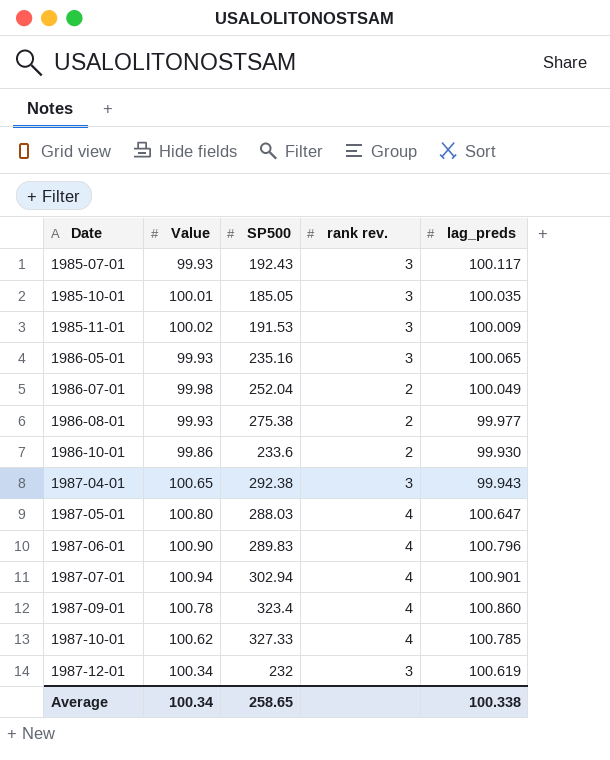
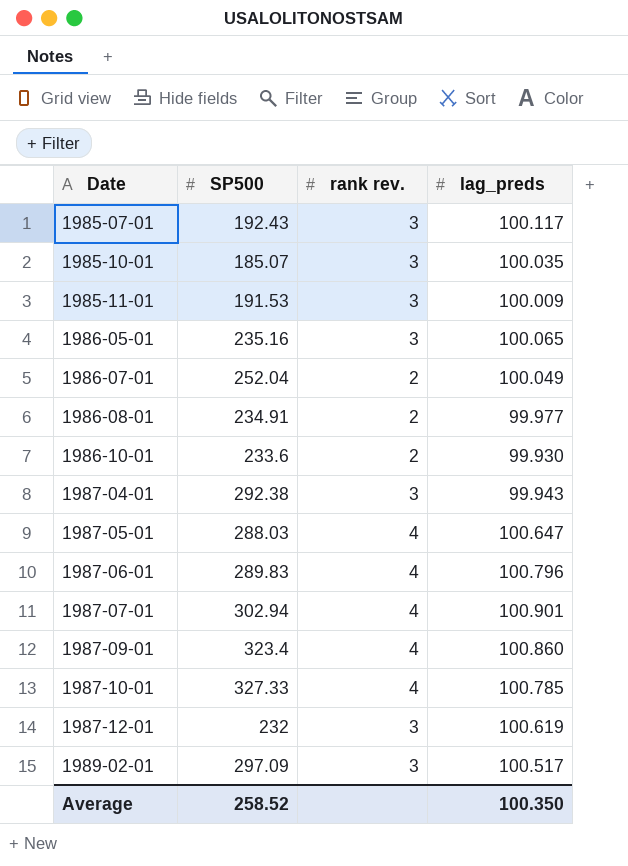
column Value | position: 2 -> none
1985-10-01 | SP500: 185.05 -> 185.07
1986-08-01 | SP500: 275.38 -> 234.91
row 1989-02-01: none -> 297.09 | 3 | 100.517
Average | SP500: 258.65 -> 258.52
Average | lag_preds: 100.338 -> 100.350

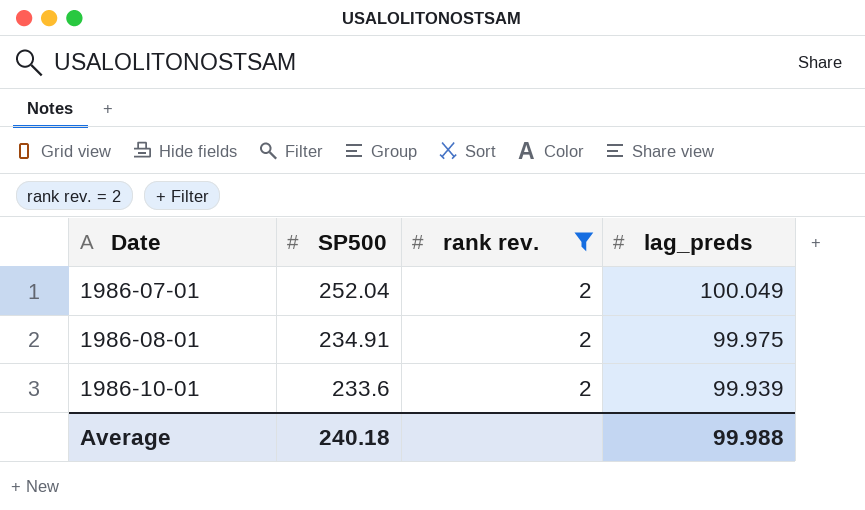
filter: none -> rank rev. = 2
1986-08-01 | lag_preds: 99.977 -> 99.975
1986-10-01 | lag_preds: 99.930 -> 99.939
Average | SP500: 258.52 -> 240.18
Average | lag_preds: 100.350 -> 99.988

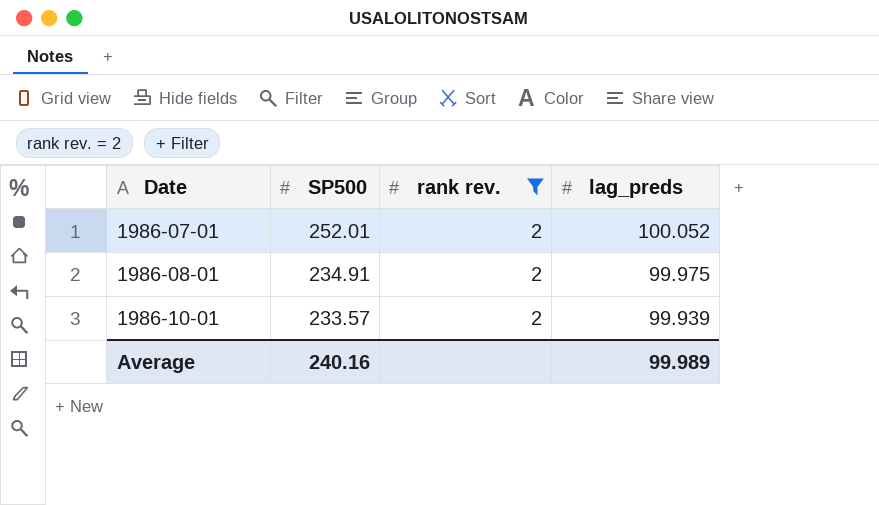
1986-07-01 | SP500: 252.04 -> 252.01
1986-07-01 | lag_preds: 100.049 -> 100.052
1986-10-01 | SP500: 233.6 -> 233.57
Average | SP500: 240.18 -> 240.16
Average | lag_preds: 99.988 -> 99.989

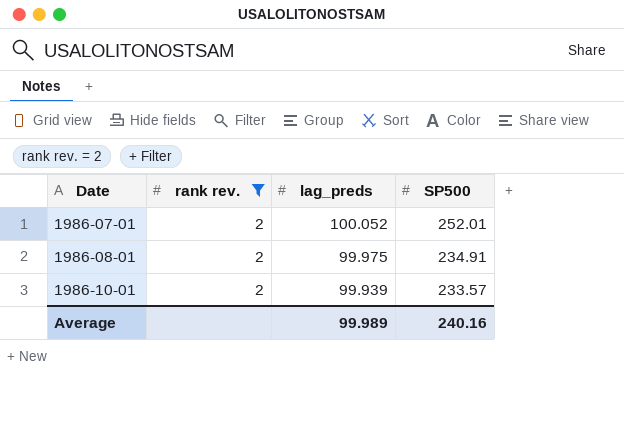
column SP500 | position: 2 -> 4

